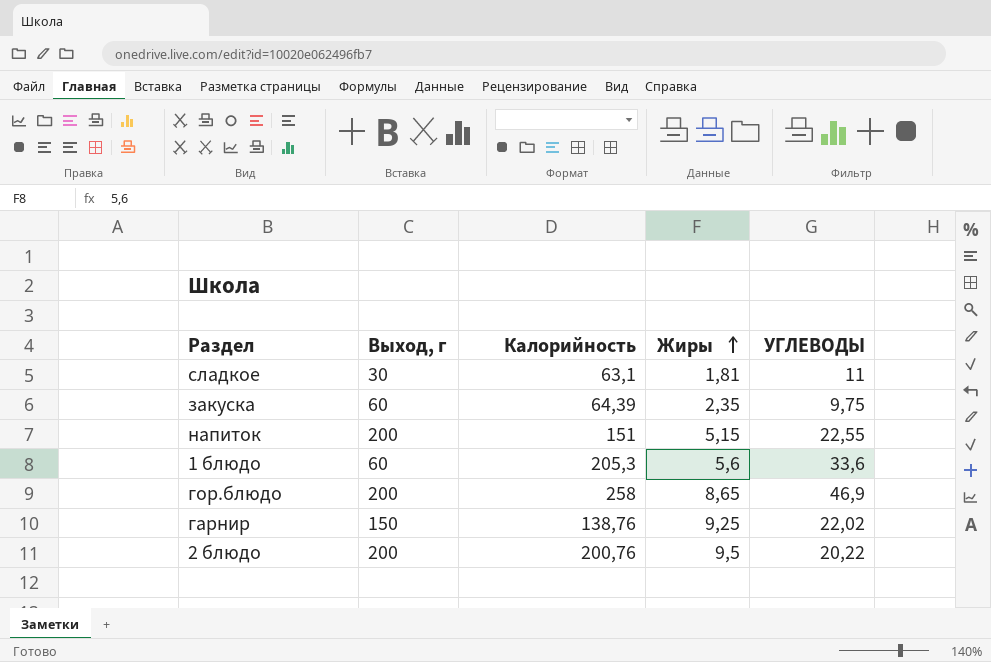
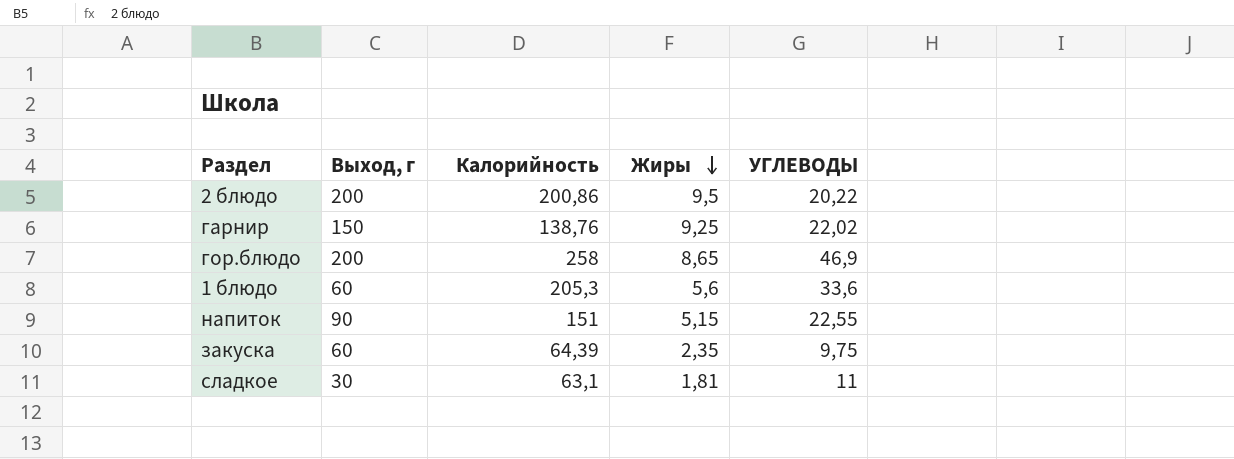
row order: Жиры ascending -> Жиры descending
2 блюдо | Калорийность: 200,76 -> 200,86
напиток | Выход, г: 200 -> 90

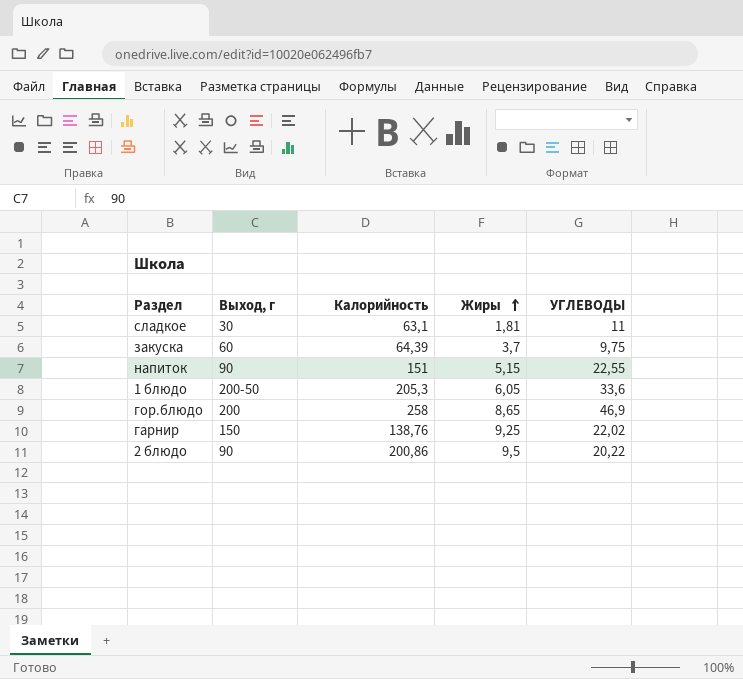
row order: Жиры descending -> Жиры ascending
закуска | Жиры: 2,35 -> 3,7
1 блюдо | Выход, г: 60 -> 200-50
1 блюдо | Жиры: 5,6 -> 6,05
2 блюдо | Выход, г: 200 -> 90

